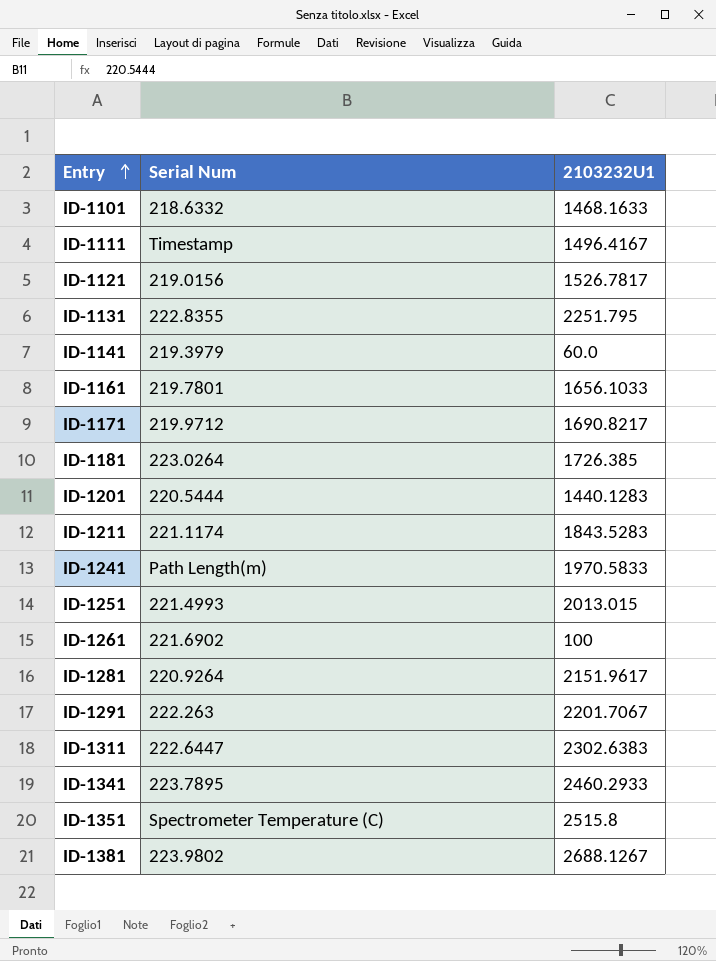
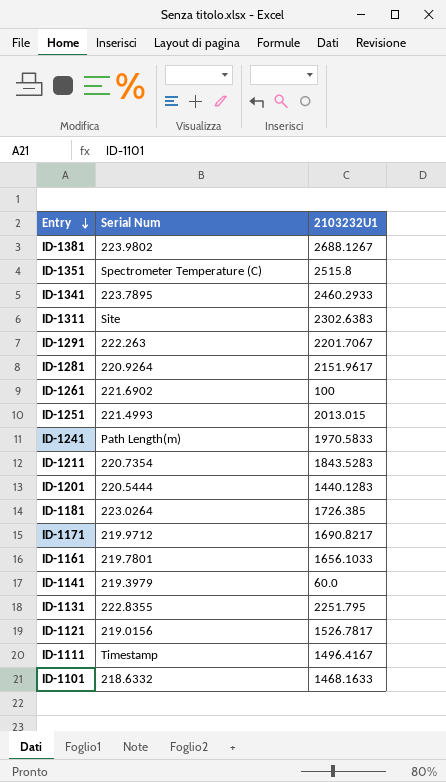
row order: Entry ascending -> Entry descending
ID-1311 | Serial Num: 222.6447 -> Site
ID-1211 | Serial Num: 221.1174 -> 220.7354

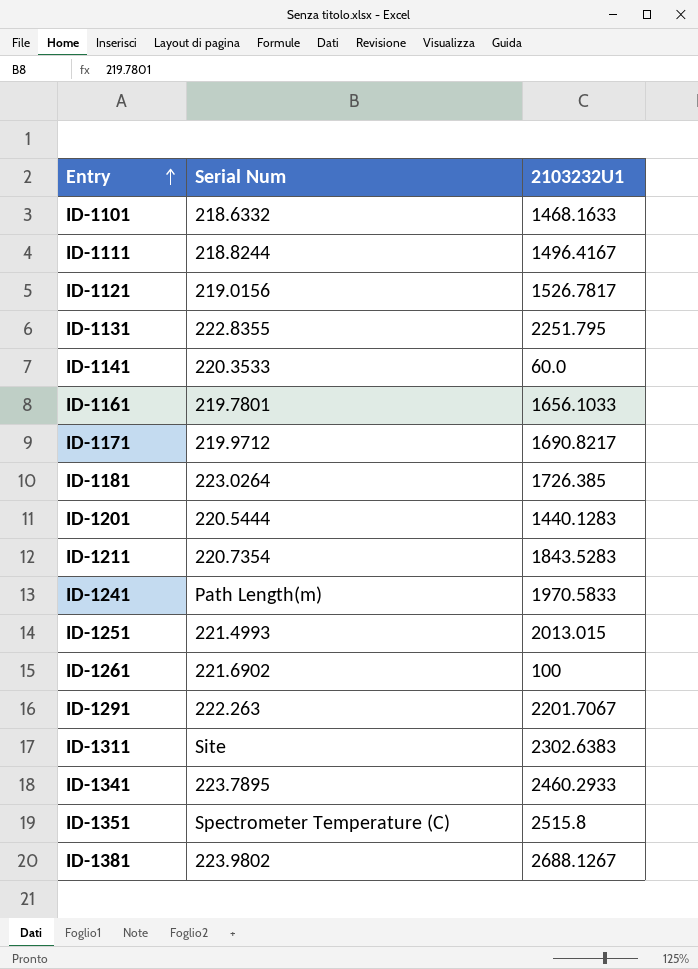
row order: Entry descending -> Entry ascending
row ID-1281: 220.9264 | 2151.9617 -> none
ID-1111 | Serial Num: Timestamp -> 218.8244
ID-1141 | Serial Num: 219.3979 -> 220.3533

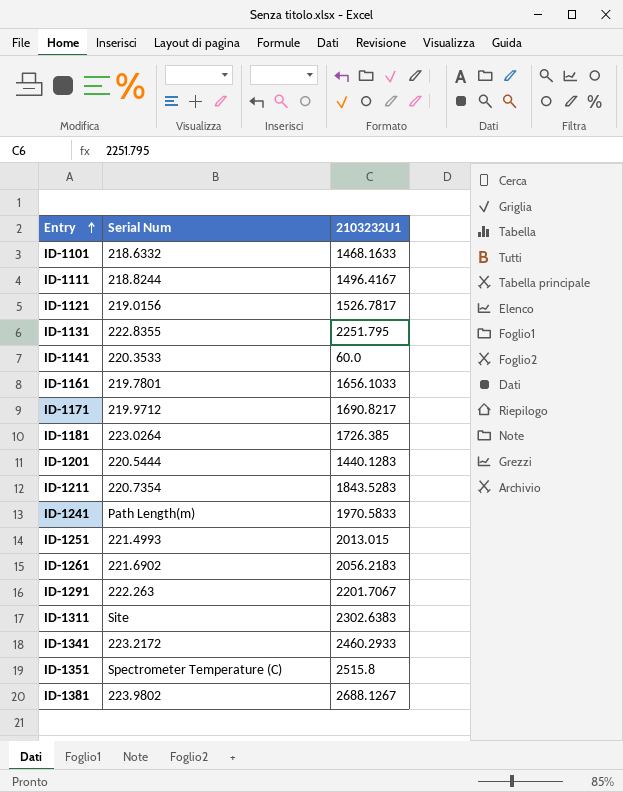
ID-1261 | 2103232U1: 100 -> 2056.2183
ID-1341 | Serial Num: 223.7895 -> 223.2172

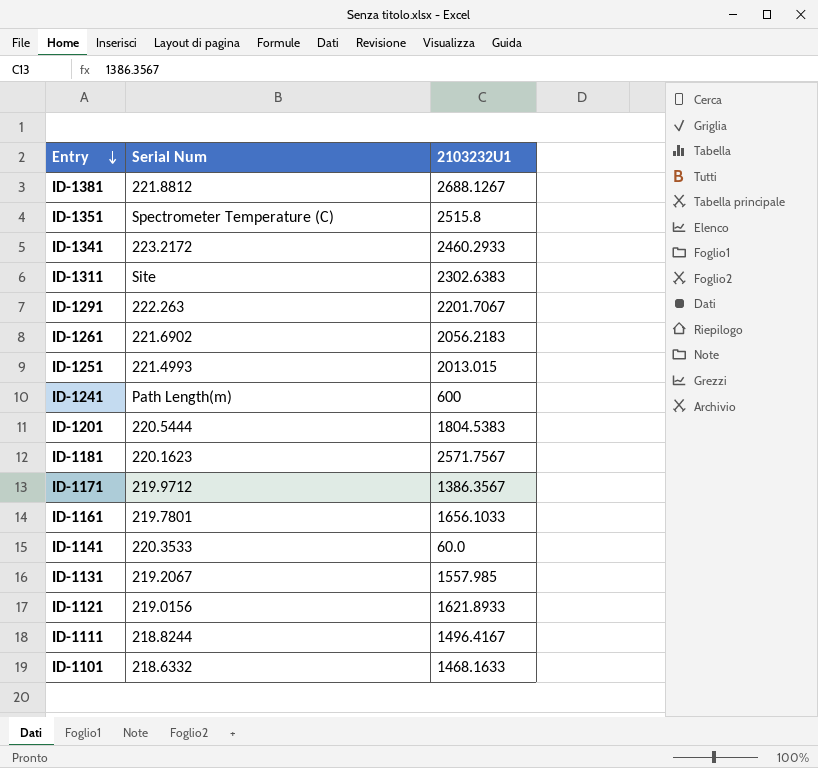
row order: Entry ascending -> Entry descending
row ID-1211: 220.7354 | 1843.5283 -> none
ID-1381 | Serial Num: 223.9802 -> 221.8812
ID-1241 | 2103232U1: 1970.5833 -> 600
ID-1201 | 2103232U1: 1440.1283 -> 1804.5383
ID-1181 | Serial Num: 223.0264 -> 220.1623
ID-1181 | 2103232U1: 1726.385 -> 2571.7567
ID-1171 | 2103232U1: 1690.8217 -> 1386.3567
ID-1131 | Serial Num: 222.8355 -> 219.2067
ID-1131 | 2103232U1: 2251.795 -> 1557.985
ID-1121 | 2103232U1: 1526.7817 -> 1621.8933

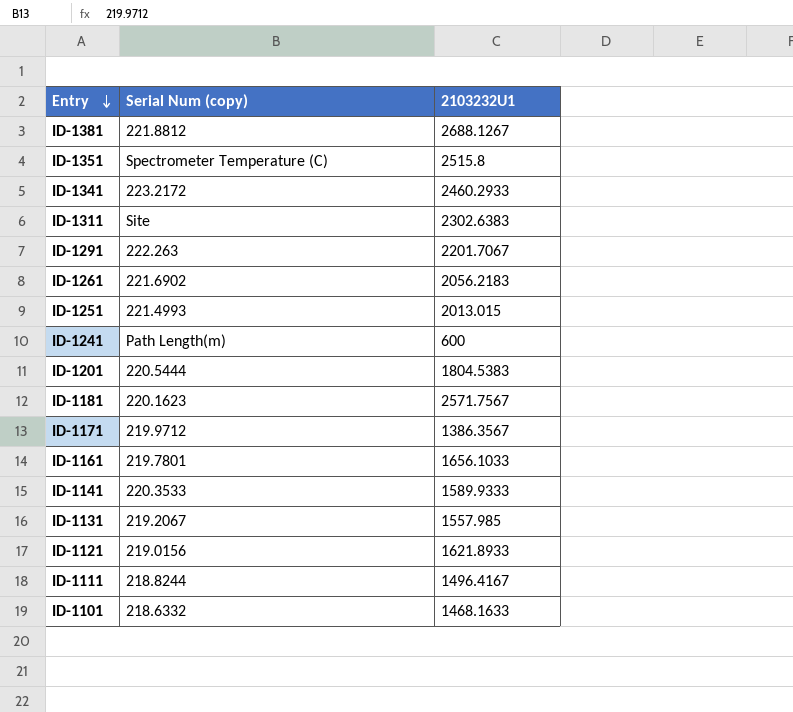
column name: Serial Num -> Serial Num (copy)
ID-1141 | 2103232U1: 60.0 -> 1589.9333

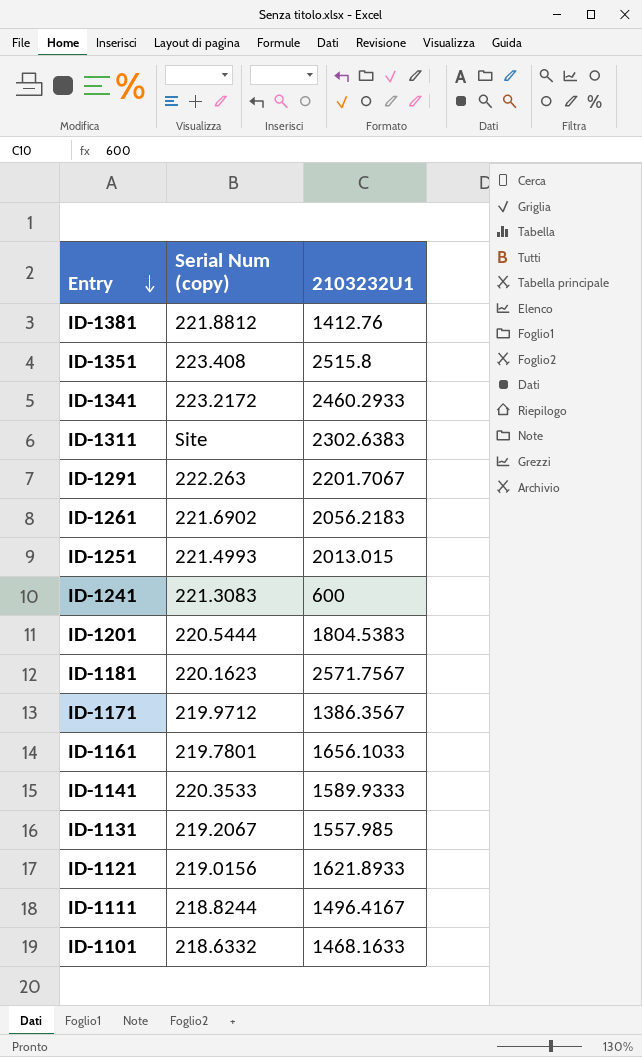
ID-1381 | 2103232U1: 2688.1267 -> 1412.76
ID-1351 | Serial Num (copy): Spectrometer Temperature (C) -> 223.408
ID-1241 | Serial Num (copy): Path Length(m) -> 221.3083

